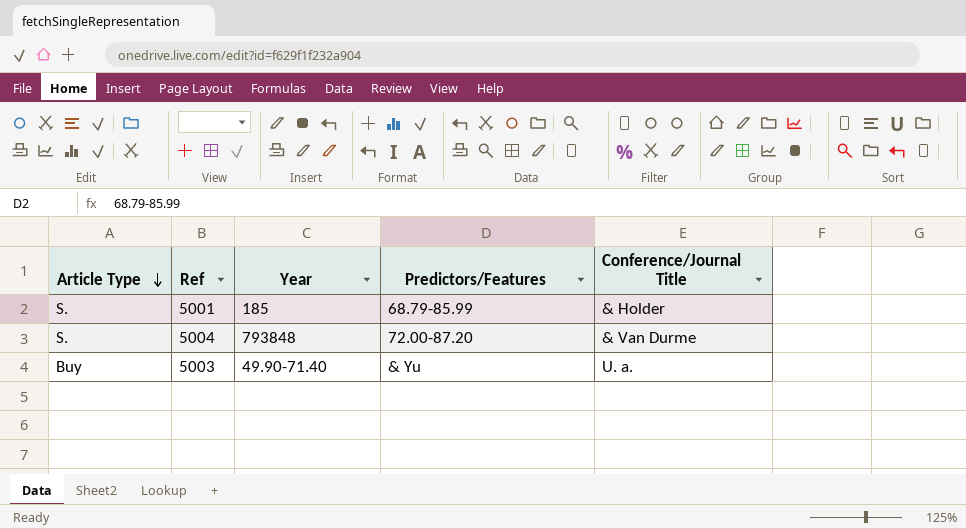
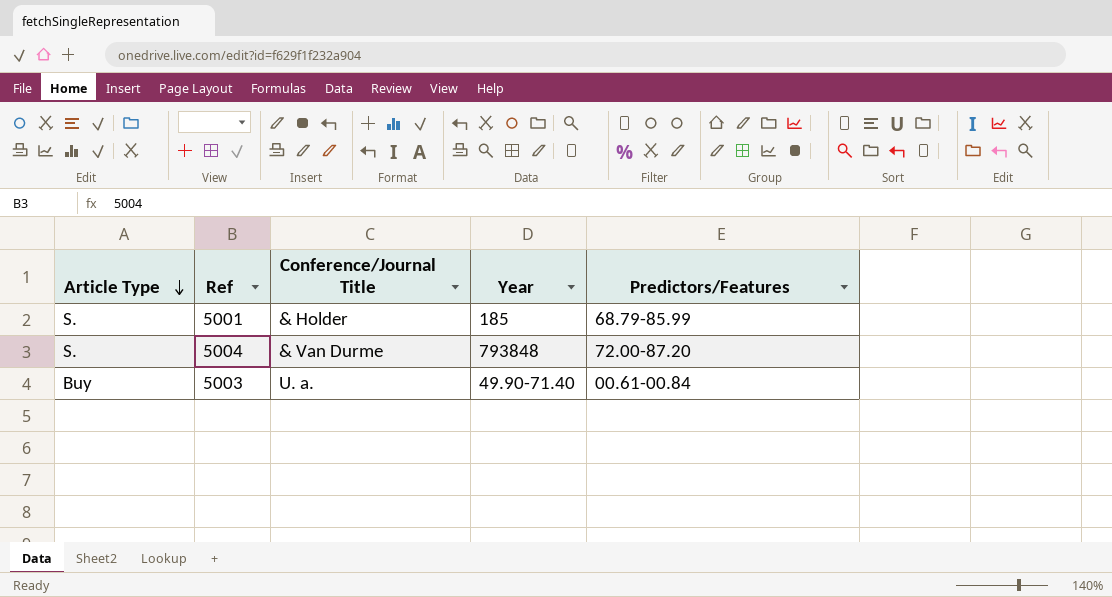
column Conference/Journal Title | position: 5 -> 3
5003 | Predictors/Features: & Yu -> 00.61-00.84

